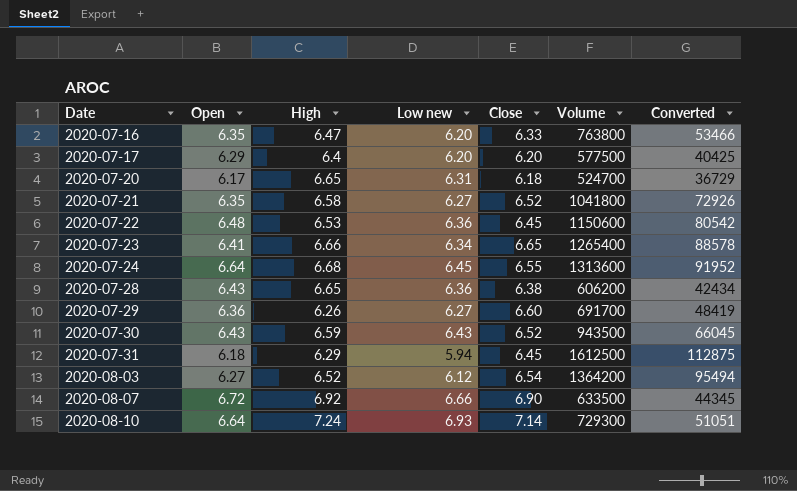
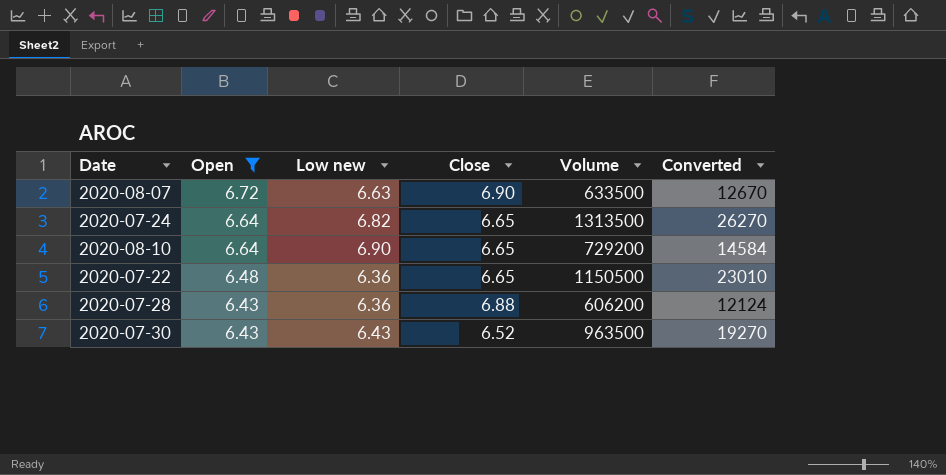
filter: none -> Open >= 6.43
row order: Date ascending -> Open descending
column High | position: 3 -> none
column Converted | formula: [Volume] * 0.07 -> [Volume] * 0.02
2020-08-07 | Low new: 6.66 -> 6.63
2020-07-24 | Low new: 6.45 -> 6.82
2020-07-24 | Close: 6.55 -> 6.65
2020-07-24 | Volume: 1313600 -> 1313500
2020-08-10 | Low new: 6.93 -> 6.90
2020-08-10 | Close: 7.14 -> 6.65
2020-08-10 | Volume: 729300 -> 729200
2020-07-22 | Close: 6.45 -> 6.65
2020-07-22 | Volume: 1150600 -> 1150500
2020-07-28 | Close: 6.38 -> 6.88
2020-07-30 | Volume: 943500 -> 963500

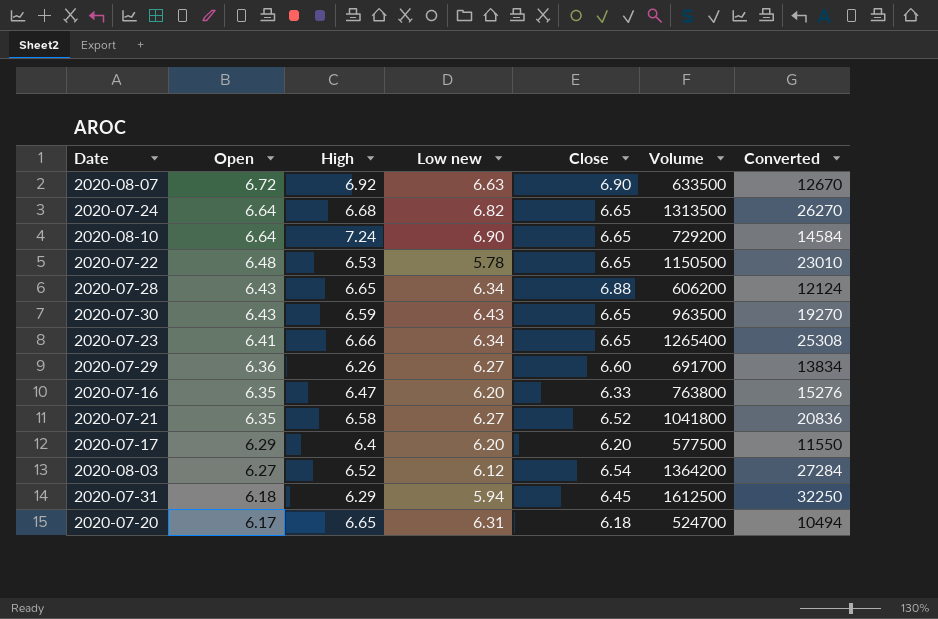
filter: Open >= 6.43 -> none
column High | position: none -> 3
2020-07-22 | Low new: 6.36 -> 5.78
2020-07-28 | Low new: 6.36 -> 6.34
2020-07-30 | Close: 6.52 -> 6.65

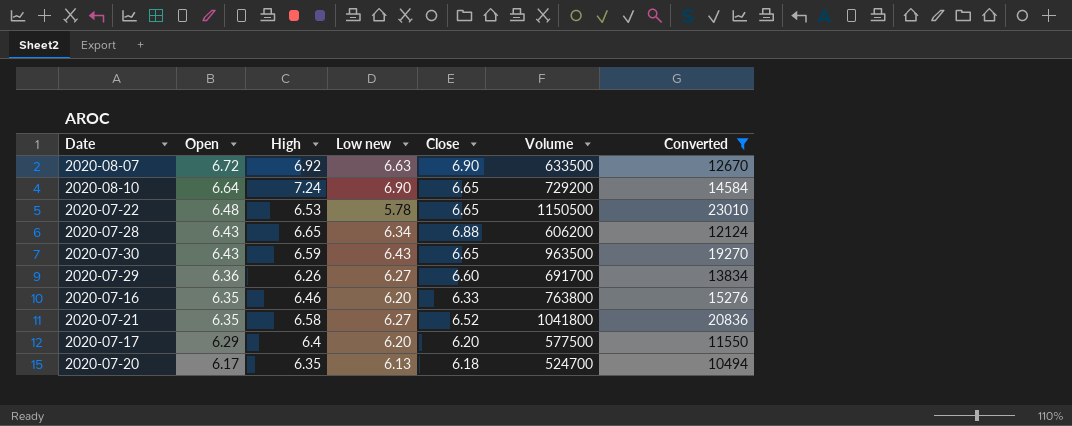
filter: none -> Converted <= 23010
2020-07-16 | High: 6.47 -> 6.46
2020-07-20 | High: 6.65 -> 6.35
2020-07-20 | Low new: 6.31 -> 6.13

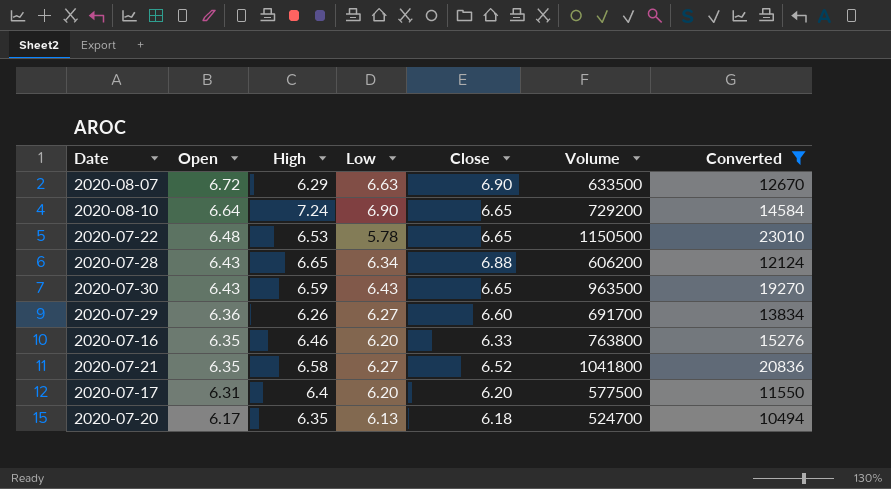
column name: Low new -> Low
2020-08-07 | High: 6.92 -> 6.29
2020-07-17 | Open: 6.29 -> 6.31

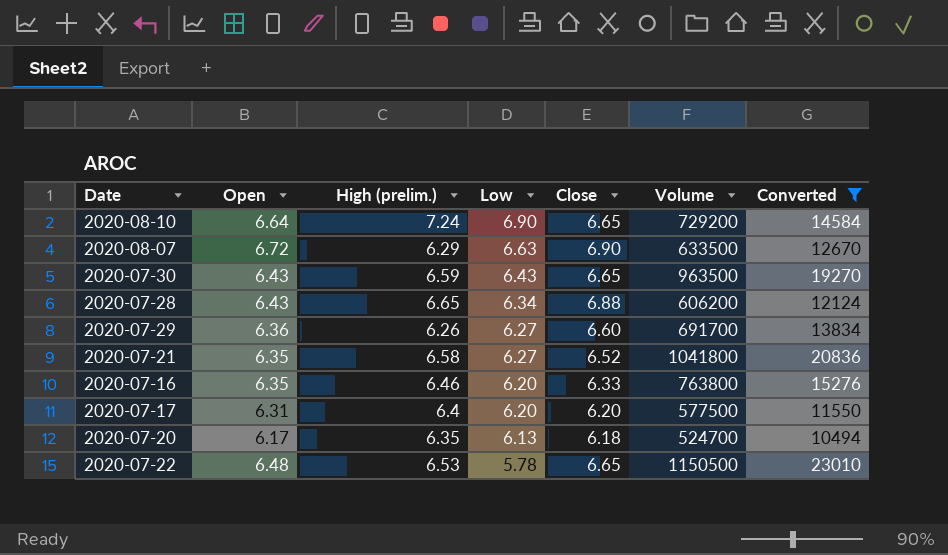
row order: Open descending -> Low descending
column name: High -> High (prelim.)

